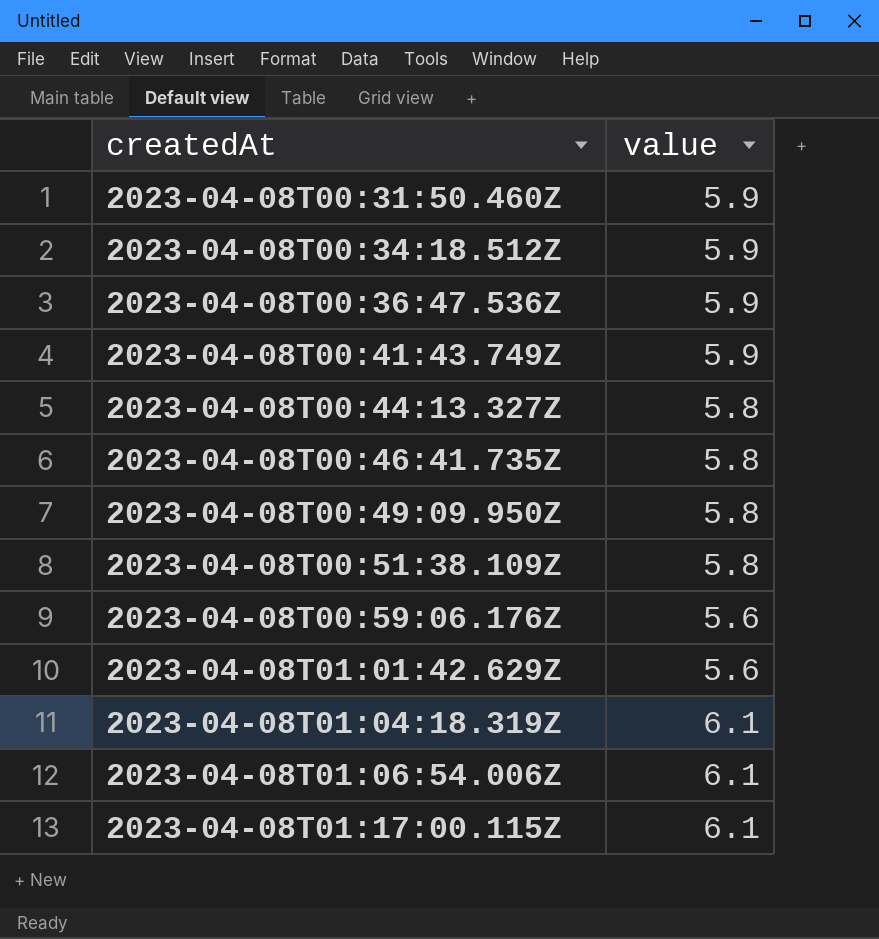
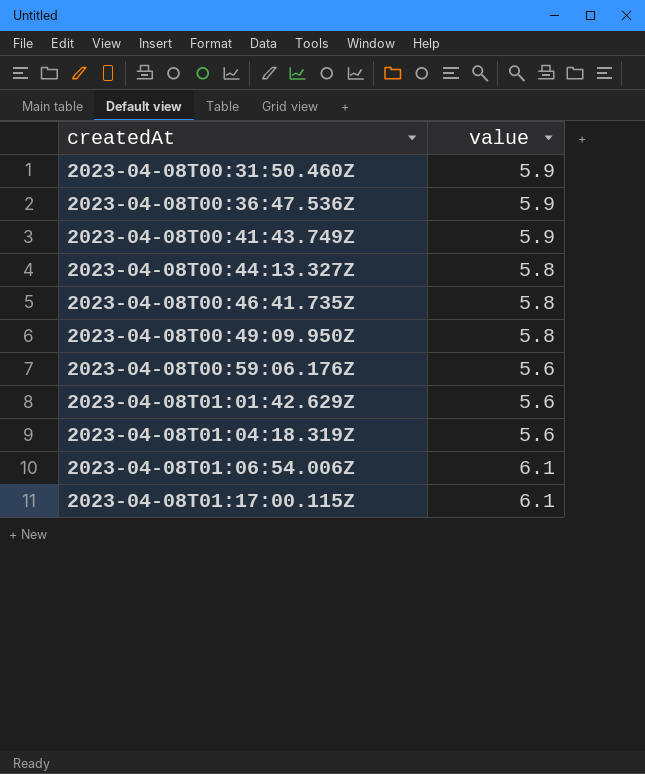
row 2023-04-08T00:34:18.512Z: 5.9 -> none
row 2023-04-08T00:51:38.109Z: 5.8 -> none
2023-04-08T01:04:18.319Z | value: 6.1 -> 5.6

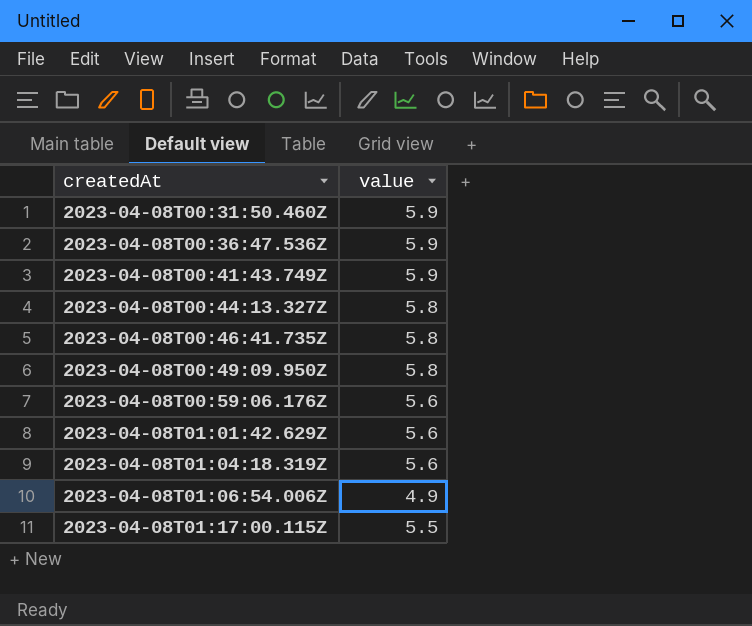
2023-04-08T01:06:54.006Z | value: 6.1 -> 4.9
2023-04-08T01:17:00.115Z | value: 6.1 -> 5.5

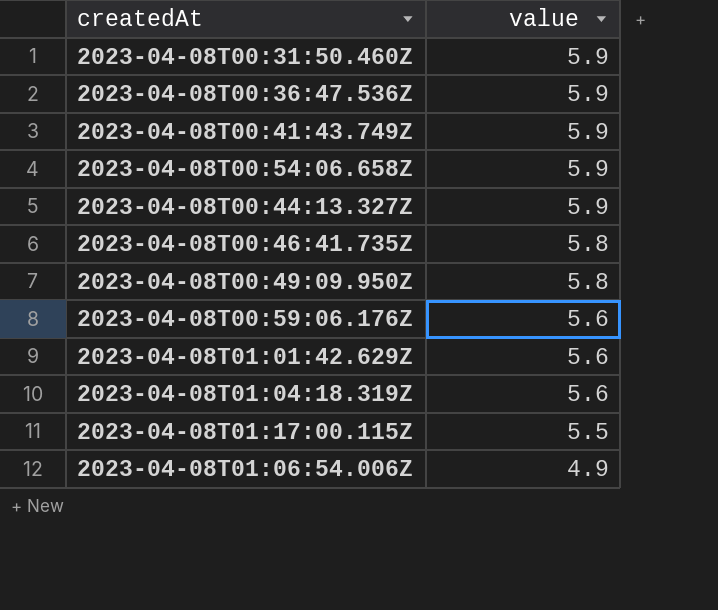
row order: createdAt ascending -> value descending
row 2023-04-08T00:54:06.658Z: none -> 5.9
2023-04-08T00:44:13.327Z | value: 5.8 -> 5.9

